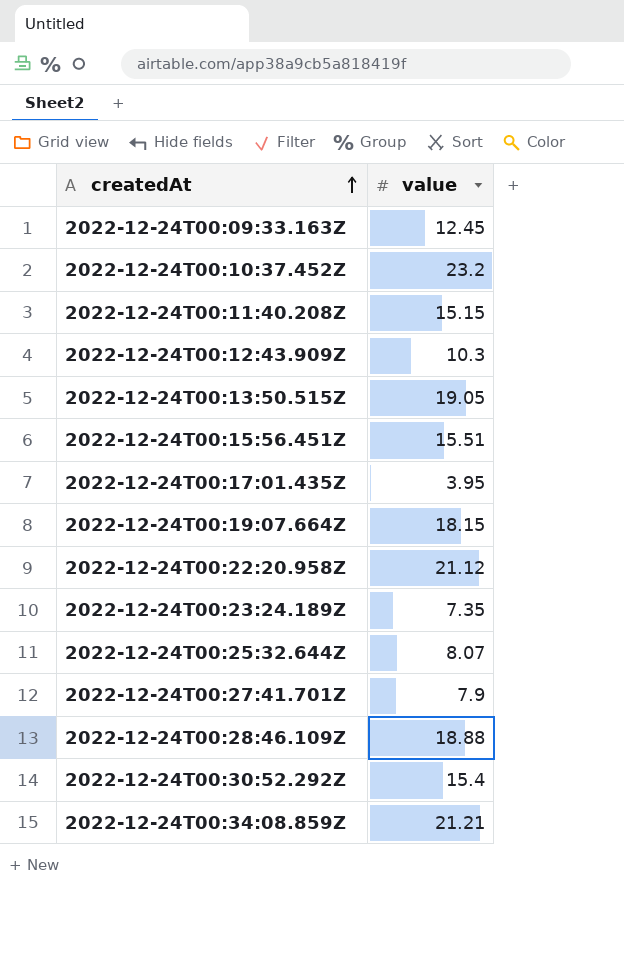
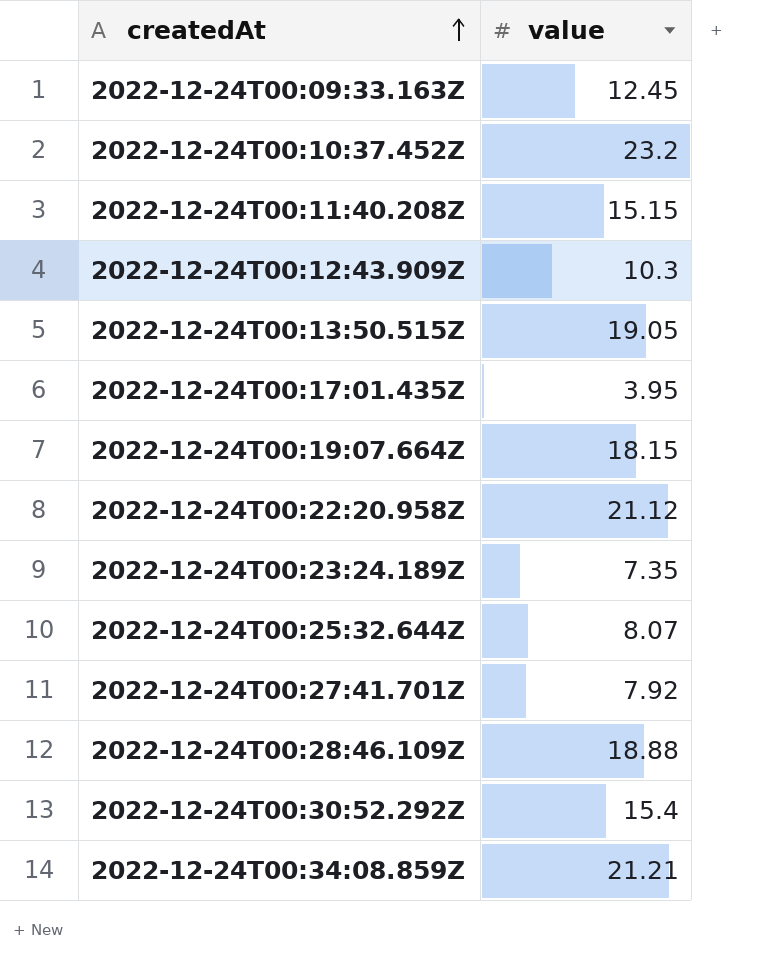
row 2022-12-24T00:15:56.451Z: 15.51 -> none
2022-12-24T00:27:41.701Z | value: 7.9 -> 7.92

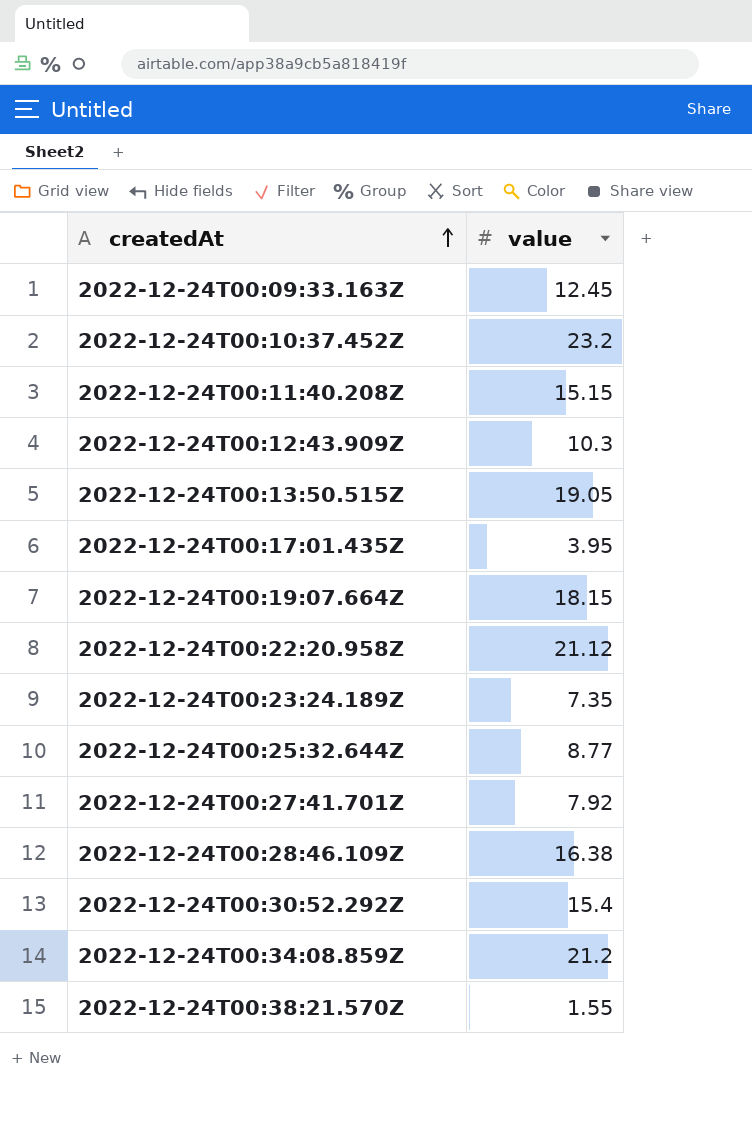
2022-12-24T00:25:32.644Z | value: 8.07 -> 8.77
2022-12-24T00:28:46.109Z | value: 18.88 -> 16.38
2022-12-24T00:34:08.859Z | value: 21.21 -> 21.2
row 2022-12-24T00:38:21.570Z: none -> 1.55

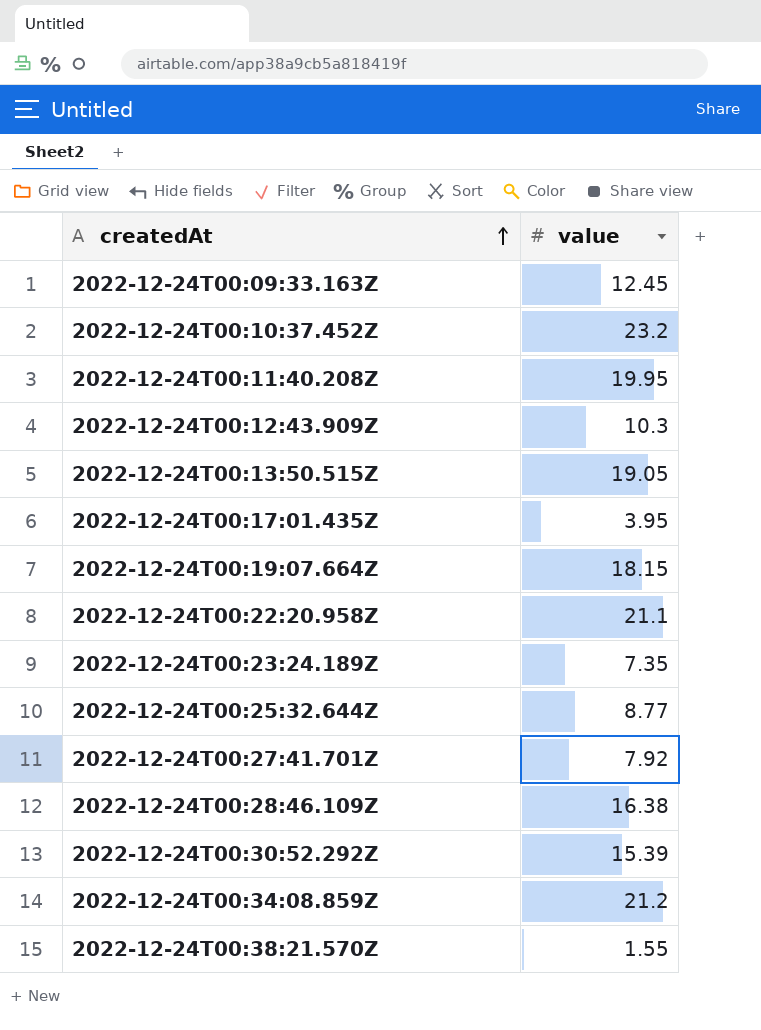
2022-12-24T00:11:40.208Z | value: 15.15 -> 19.95
2022-12-24T00:22:20.958Z | value: 21.12 -> 21.1
2022-12-24T00:30:52.292Z | value: 15.4 -> 15.39

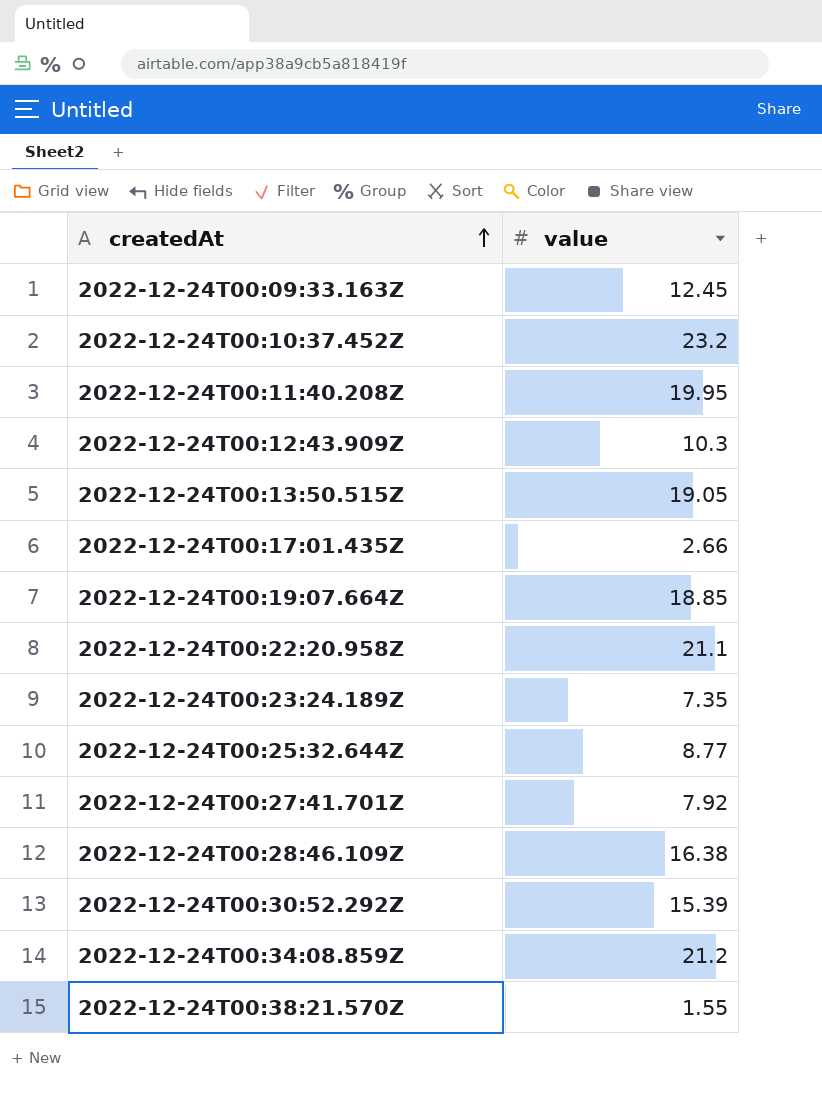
2022-12-24T00:17:01.435Z | value: 3.95 -> 2.66
2022-12-24T00:19:07.664Z | value: 18.15 -> 18.85

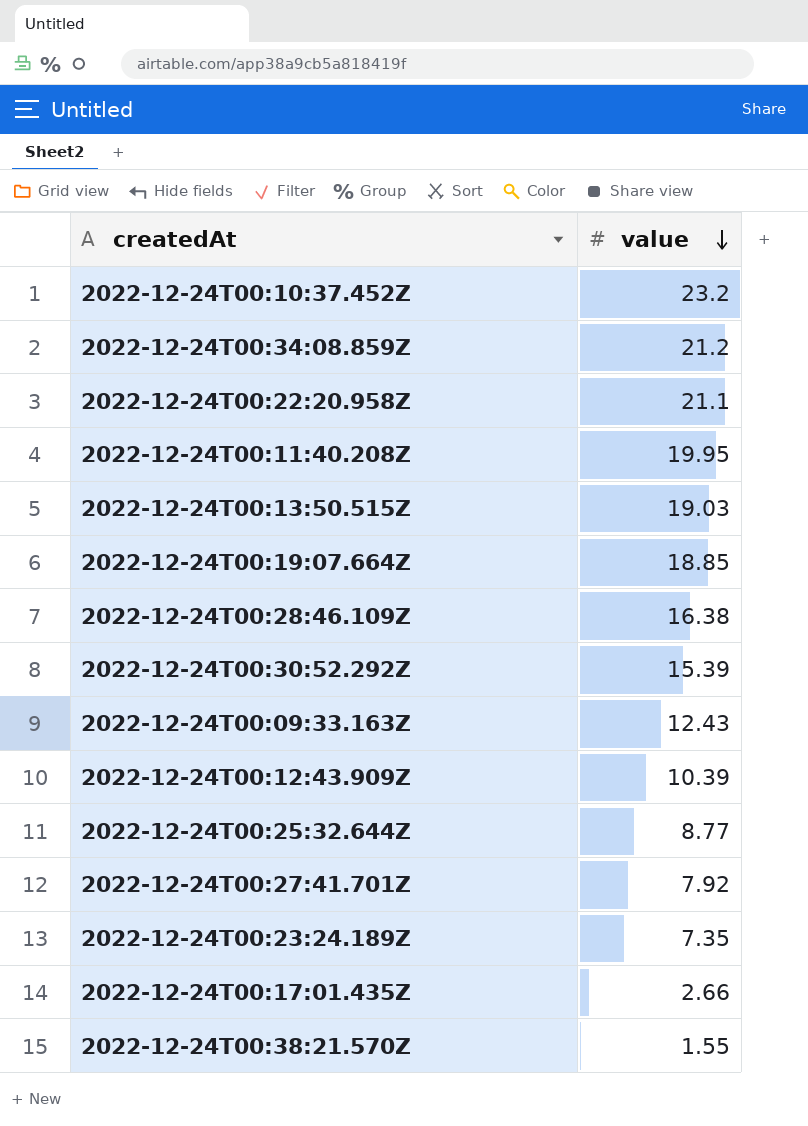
row order: createdAt ascending -> value descending
2022-12-24T00:13:50.515Z | value: 19.05 -> 19.03
2022-12-24T00:09:33.163Z | value: 12.45 -> 12.43
2022-12-24T00:12:43.909Z | value: 10.3 -> 10.39

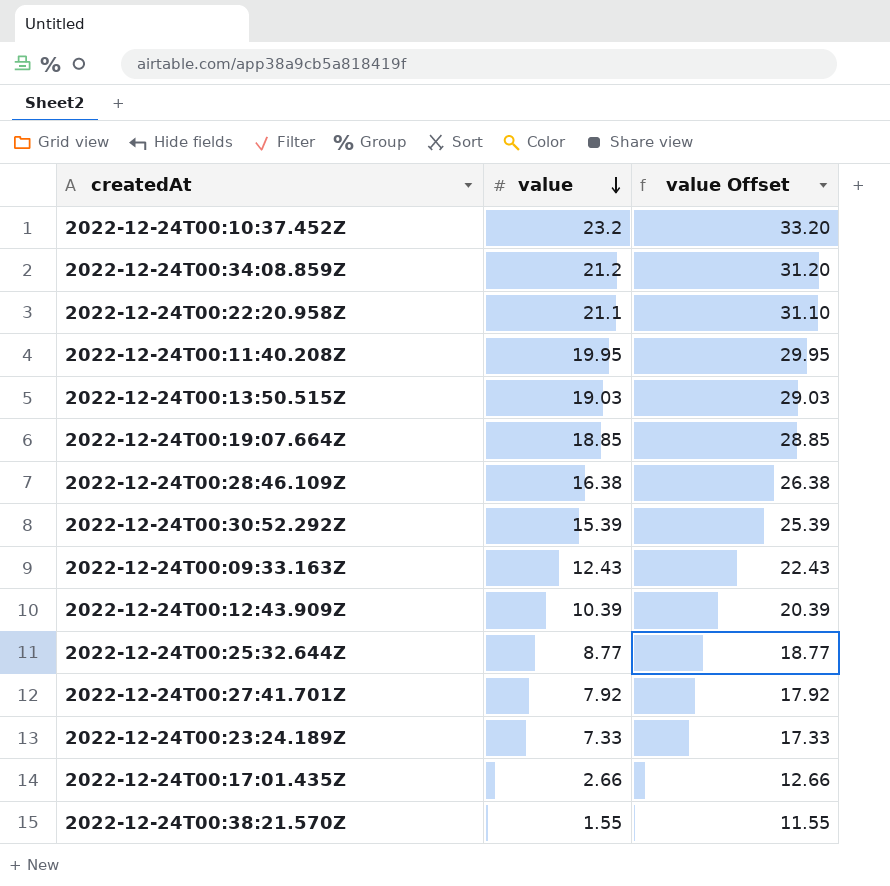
column value Offset | formula: none -> [value] + 10
2022-12-24T00:23:24.189Z | value: 7.35 -> 7.33

